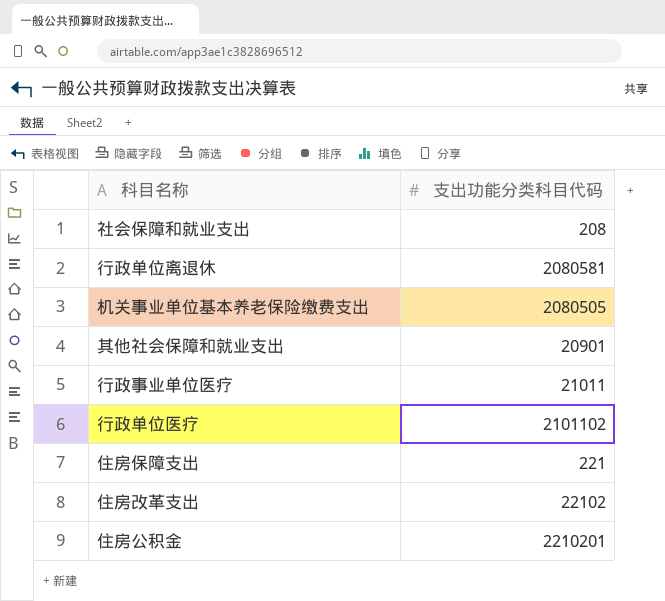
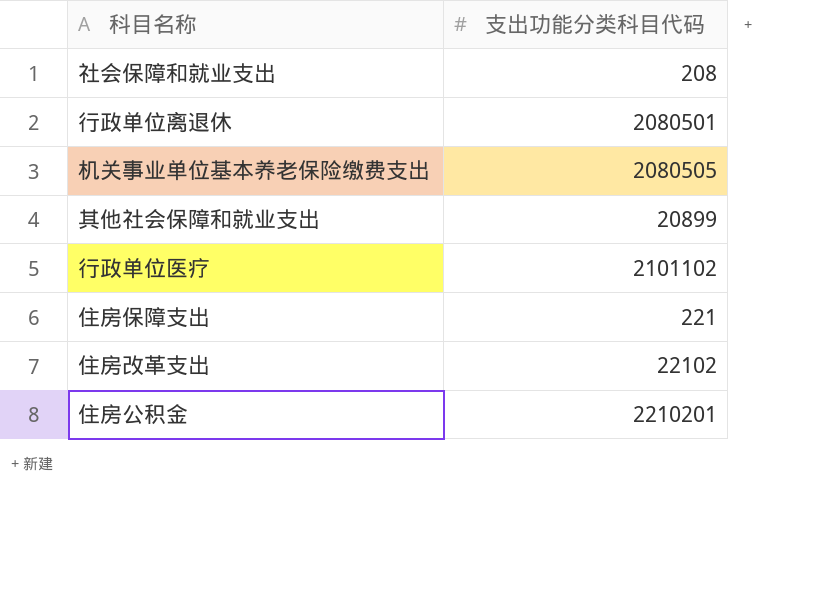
row 行政事业单位医疗: 21011 -> none
行政单位离退休 | 支出功能分类科目代码: 2080581 -> 2080501
其他社会保障和就业支出 | 支出功能分类科目代码: 20901 -> 20899

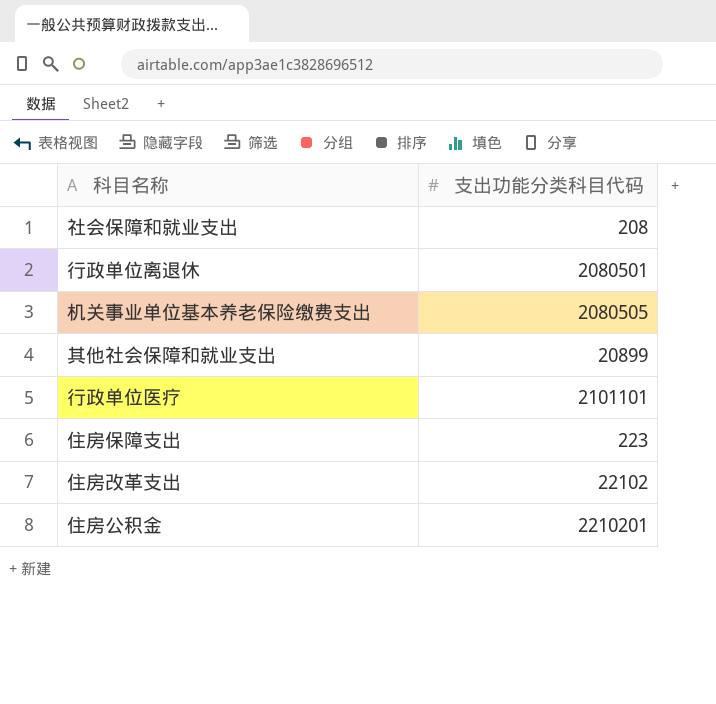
行政单位医疗 | 支出功能分类科目代码: 2101102 -> 2101101
住房保障支出 | 支出功能分类科目代码: 221 -> 223

